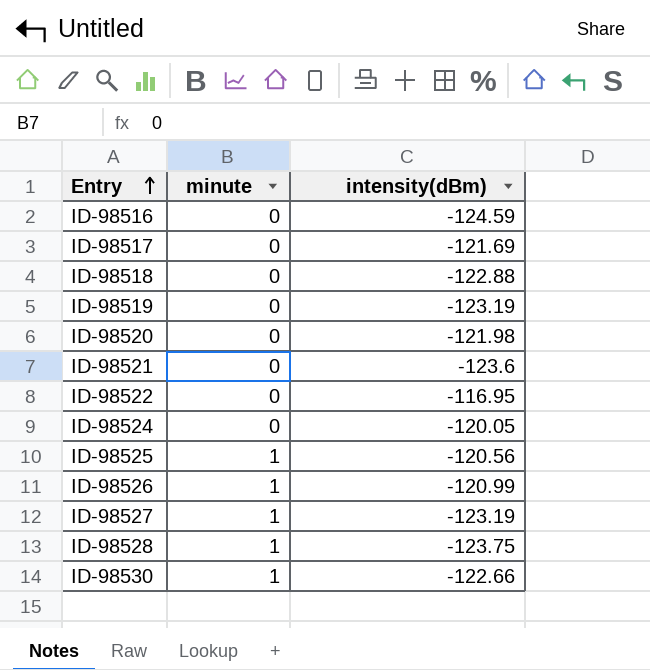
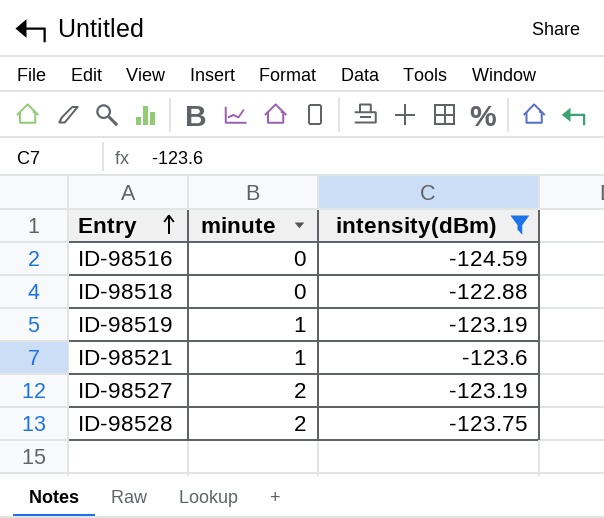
filter: none -> intensity(dBm) <= -122.88
ID-98519 | minute: 0 -> 1
ID-98521 | minute: 0 -> 1
ID-98527 | minute: 1 -> 2
ID-98528 | minute: 1 -> 2

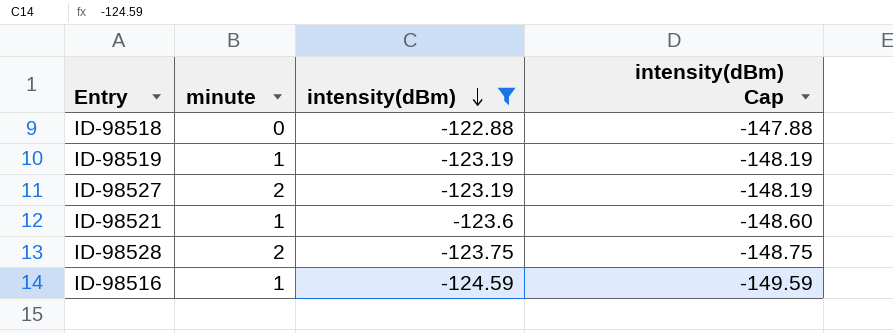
row order: Entry ascending -> intensity(dBm) descending
column intensity(dBm) Cap | formula: none -> [intensity(dBm)] - 25
ID-98516 | minute: 0 -> 1

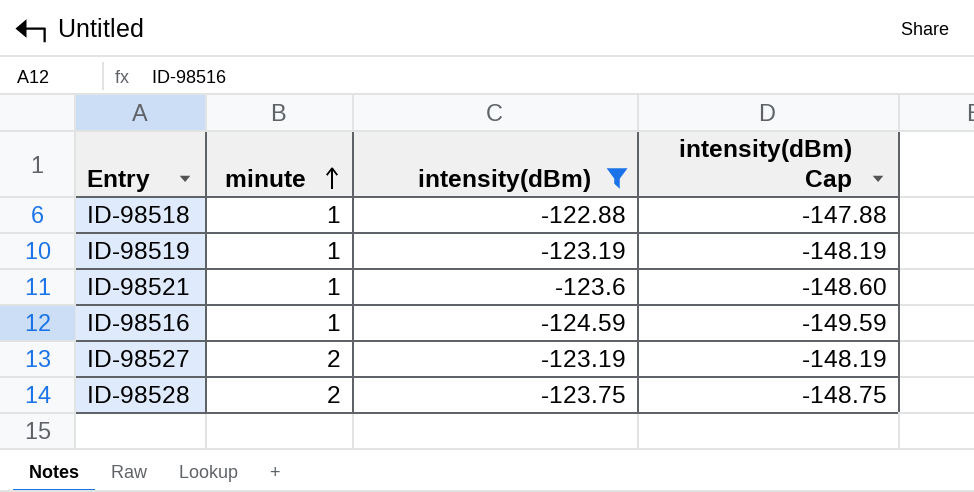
row order: intensity(dBm) descending -> minute ascending
ID-98518 | minute: 0 -> 1

